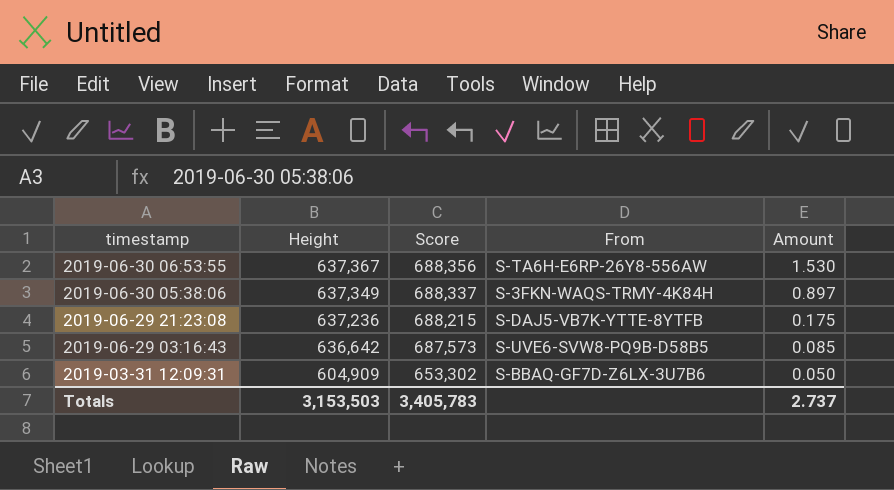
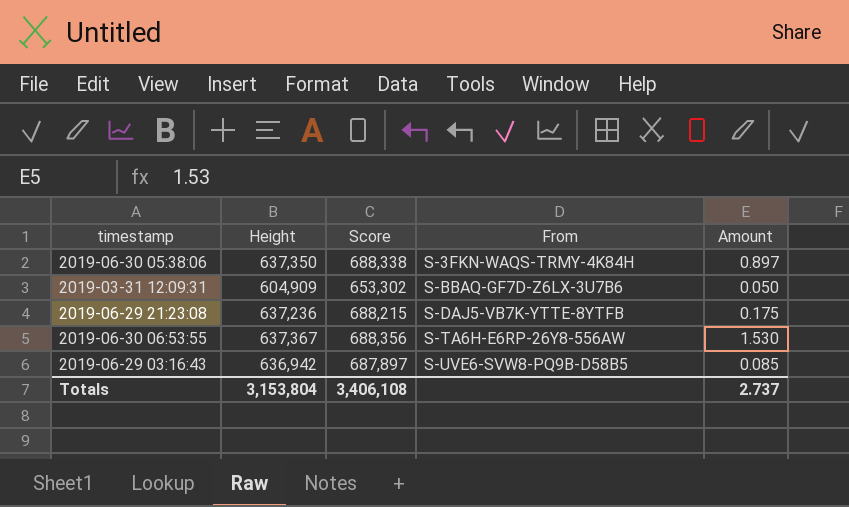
row order: timestamp descending -> From ascending
2019-06-30 05:38:06 | Height: 637,349 -> 637,350
2019-06-30 05:38:06 | Score: 688,337 -> 688,338
2019-06-29 03:16:43 | Height: 636,642 -> 636,942
2019-06-29 03:16:43 | Score: 687,573 -> 687,897
Totals | Height: 3,153,503 -> 3,153,804
Totals | Score: 3,405,783 -> 3,406,108

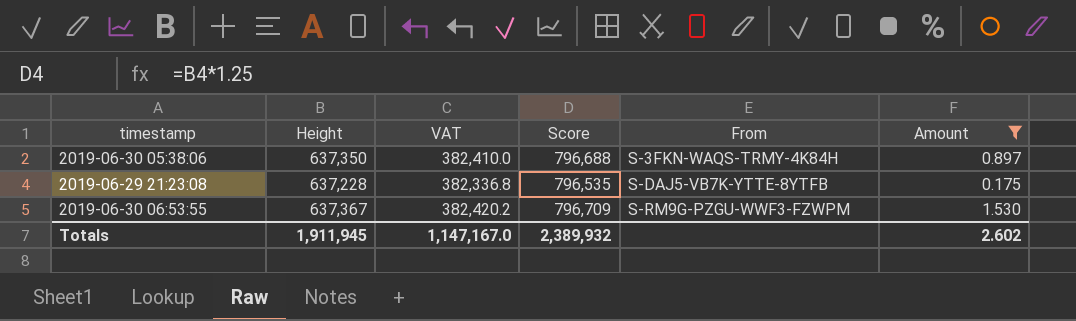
filter: none -> Amount >= 0.175
column VAT | formula: none -> [Height] * 0.6
column Score | formula: [Height] * 1.08 -> [Height] * 1.25
2019-06-29 21:23:08 | Height: 637,236 -> 637,228
2019-06-30 06:53:55 | From: S-TA6H-E6RP-26Y8-556AW -> S-RM9G-PZGU-WWF3-FZWPM
Totals | Height: 3,153,804 -> 1,911,945
Totals | Score: 3,406,108 -> 2,389,932
Totals | Amount: 2.737 -> 2.602

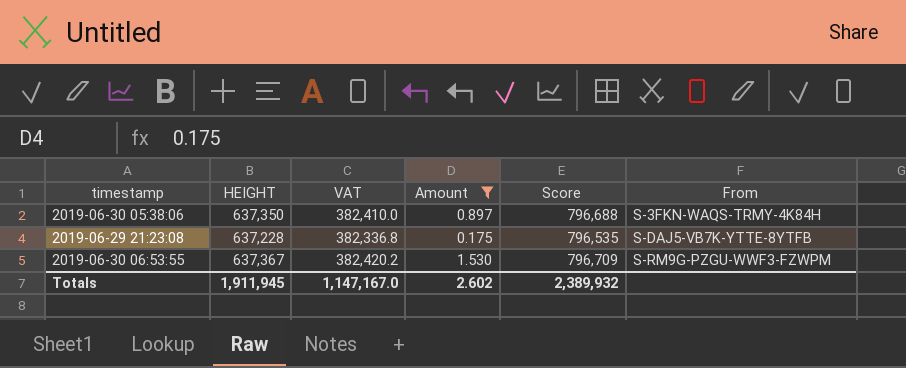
column name: Height -> HEIGHT
column Amount | position: 6 -> 4

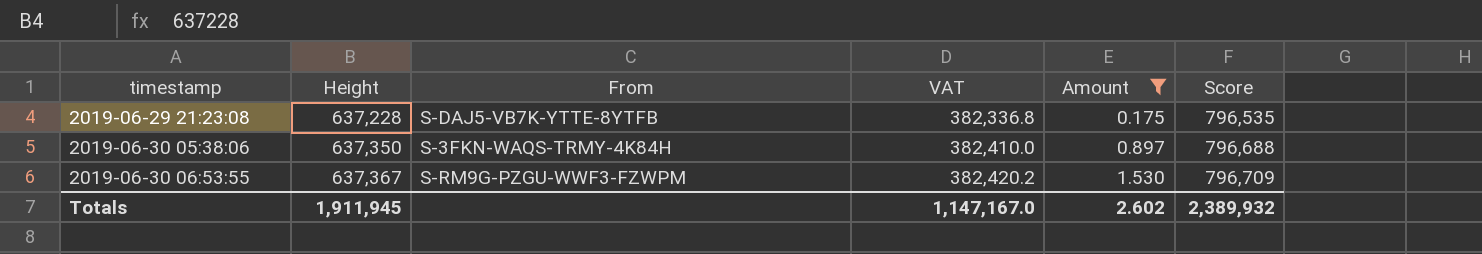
row order: From ascending -> timestamp ascending
column name: HEIGHT -> Height
column From | position: 6 -> 3

